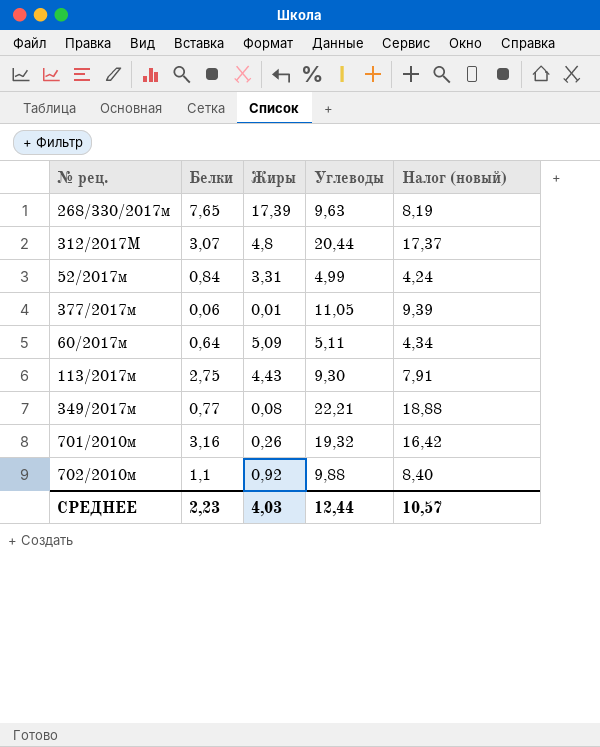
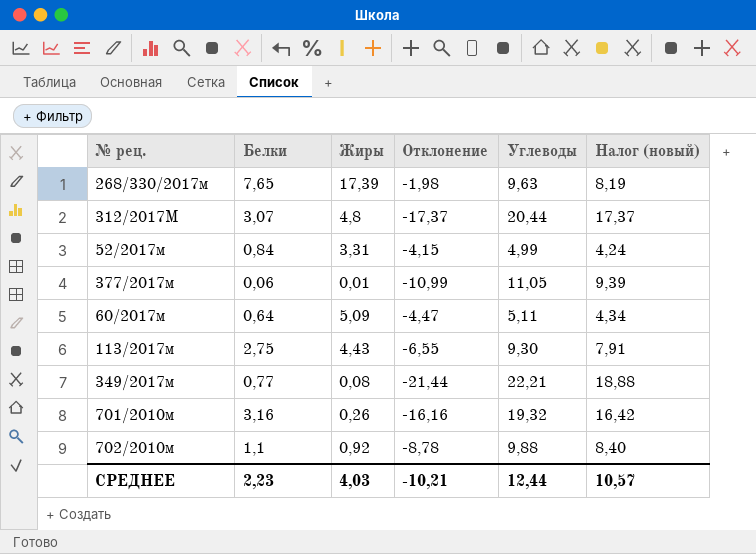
column Отклонение | formula: none -> [Белки] - [Углеводы]

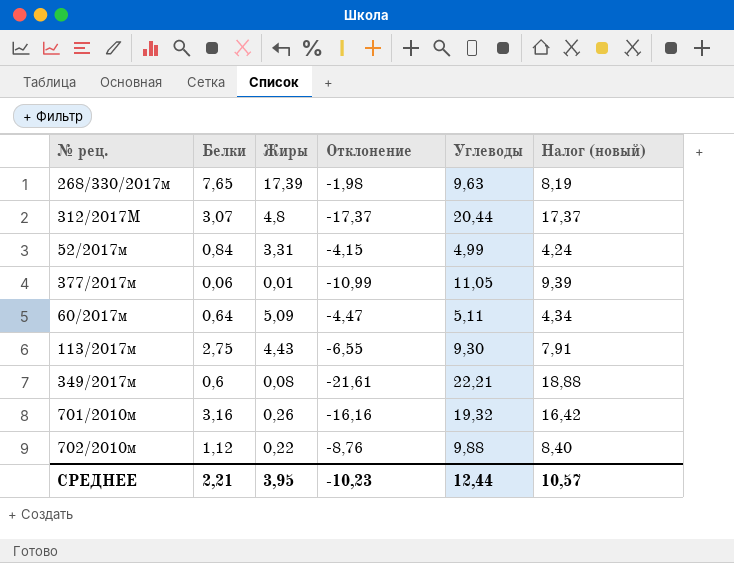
349/2017м | Белки: 0,77 -> 0,6
349/2017м | Отклонение: -21,44 -> -21,61
702/2010м | Белки: 1,1 -> 1,12
702/2010м | Жиры: 0,92 -> 0,22
702/2010м | Отклонение: -8,78 -> -8,76
СРЕДНЕЕ | Белки: 2,23 -> 2,21
СРЕДНЕЕ | Жиры: 4,03 -> 3,95
СРЕДНЕЕ | Отклонение: -10,21 -> -10,23

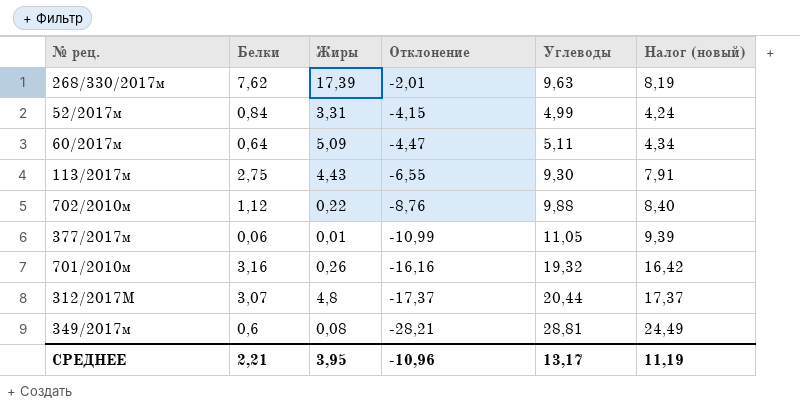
row order: none -> Отклонение descending
268/330/2017м | Белки: 7,65 -> 7,62
268/330/2017м | Отклонение: -1,98 -> -2,01
349/2017м | Отклонение: -21,61 -> -28,21
349/2017м | Углеводы: 22,21 -> 28,81
349/2017м | Налог (новый): 18,88 -> 24,49
СРЕДНЕЕ | Отклонение: -10,23 -> -10,96
СРЕДНЕЕ | Углеводы: 12,44 -> 13,17
СРЕДНЕЕ | Налог (новый): 10,57 -> 11,19

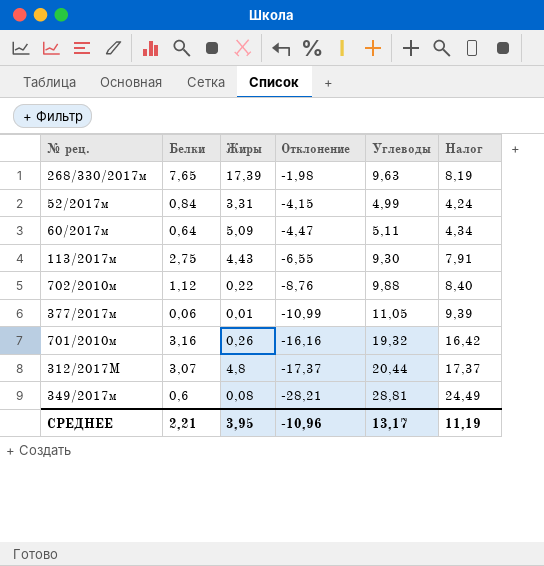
column name: Налог (новый) -> Налог
268/330/2017м | Белки: 7,62 -> 7,65
268/330/2017м | Отклонение: -2,01 -> -1,98

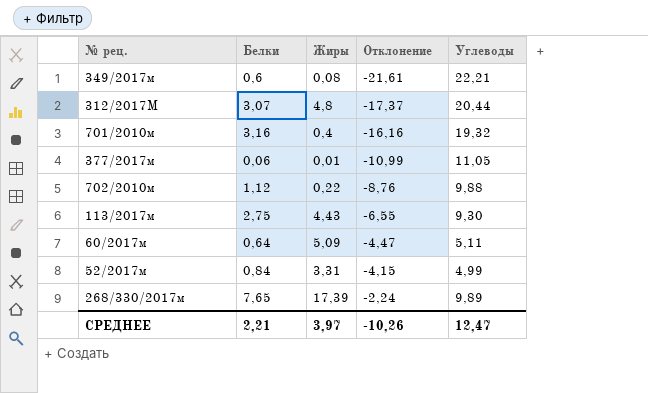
row order: Отклонение descending -> Отклонение ascending
column Налог | formula: [Углеводы] * 0,85 -> none
349/2017м | Отклонение: -28,21 -> -21,61
349/2017м | Углеводы: 28,81 -> 22,21
701/2010м | Жиры: 0,26 -> 0,4
268/330/2017м | Отклонение: -1,98 -> -2,24
268/330/2017м | Углеводы: 9,63 -> 9,89
СРЕДНЕЕ | Жиры: 3,95 -> 3,97
СРЕДНЕЕ | Отклонение: -10,96 -> -10,26
СРЕДНЕЕ | Углеводы: 13,17 -> 12,47

